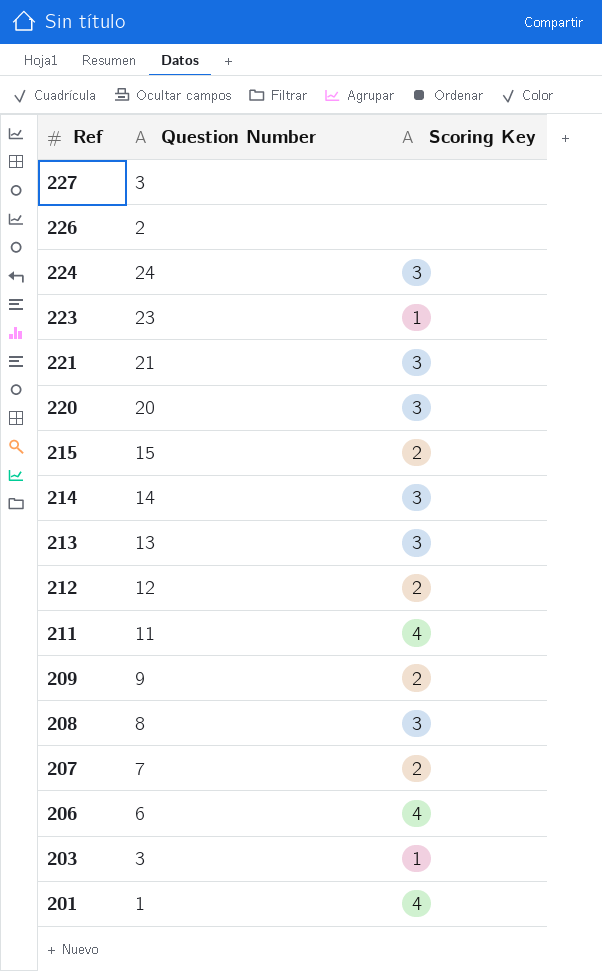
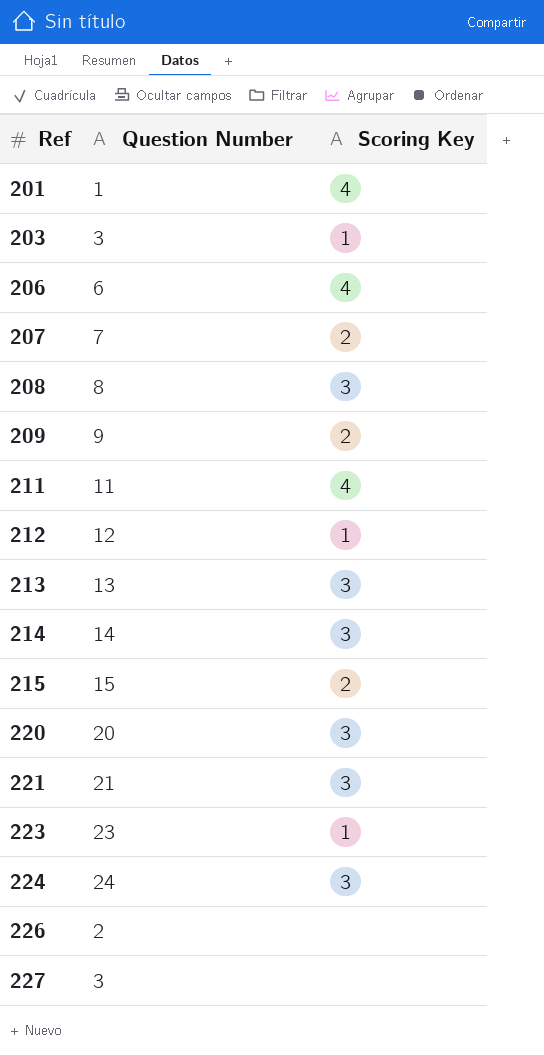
row order: Ref descending -> Ref ascending
212 | Scoring Key: 2 -> 1

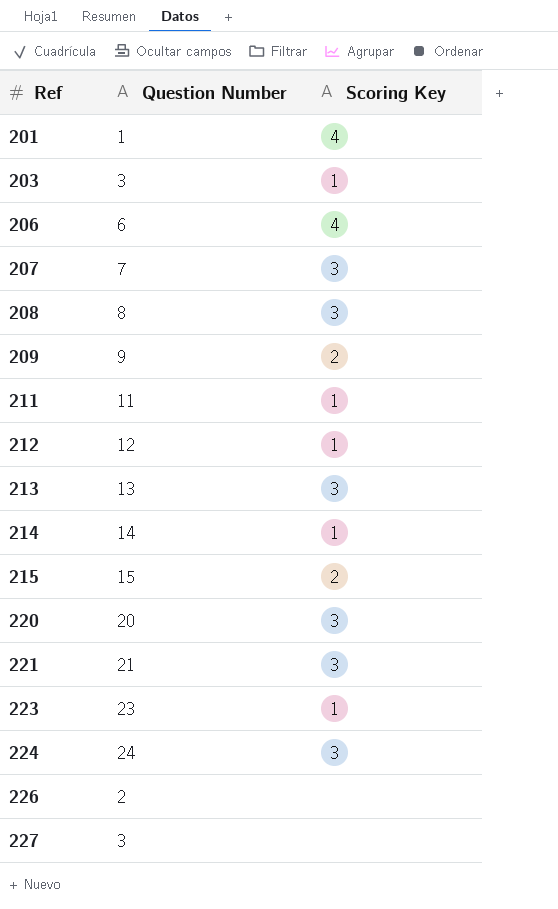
207 | Scoring Key: 2 -> 3
211 | Scoring Key: 4 -> 1
214 | Scoring Key: 3 -> 1

